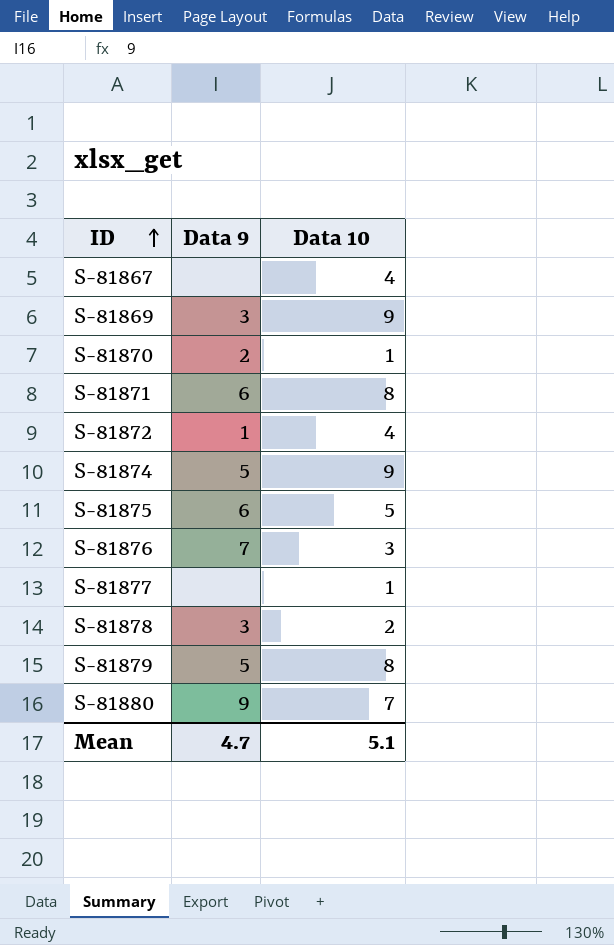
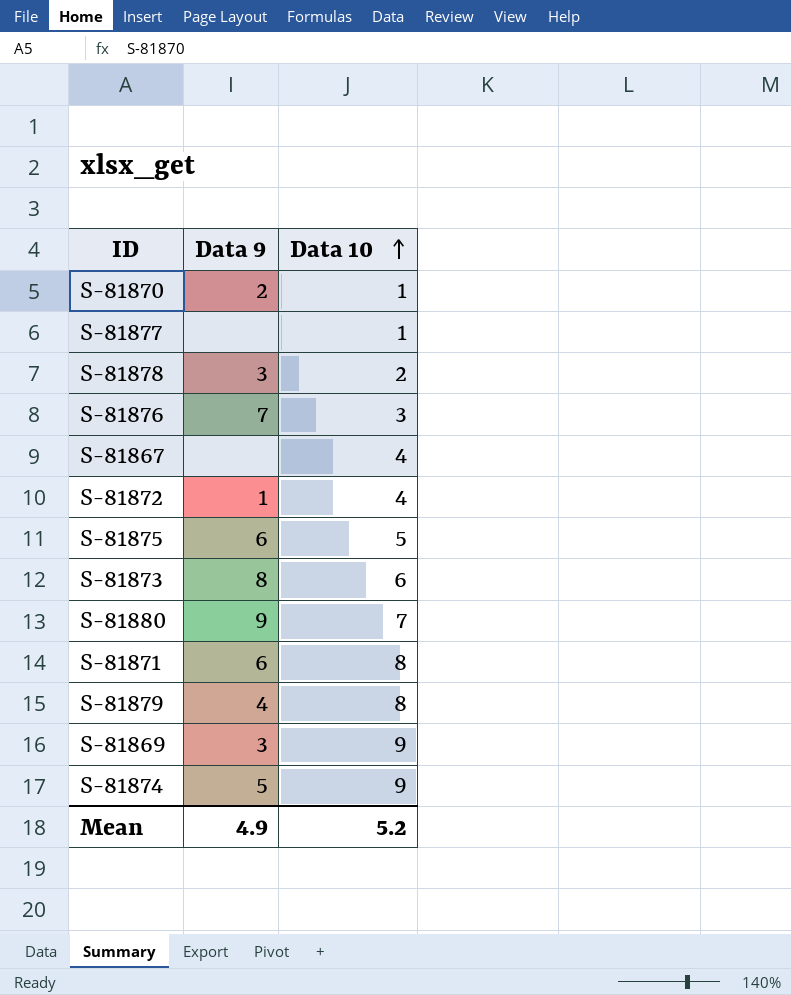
row order: ID ascending -> Data 10 ascending
row S-81873: none -> 8 | 6
S-81879 | Data 9: 5 -> 4
Mean | Data 9: 4.7 -> 4.9
Mean | Data 10: 5.1 -> 5.2

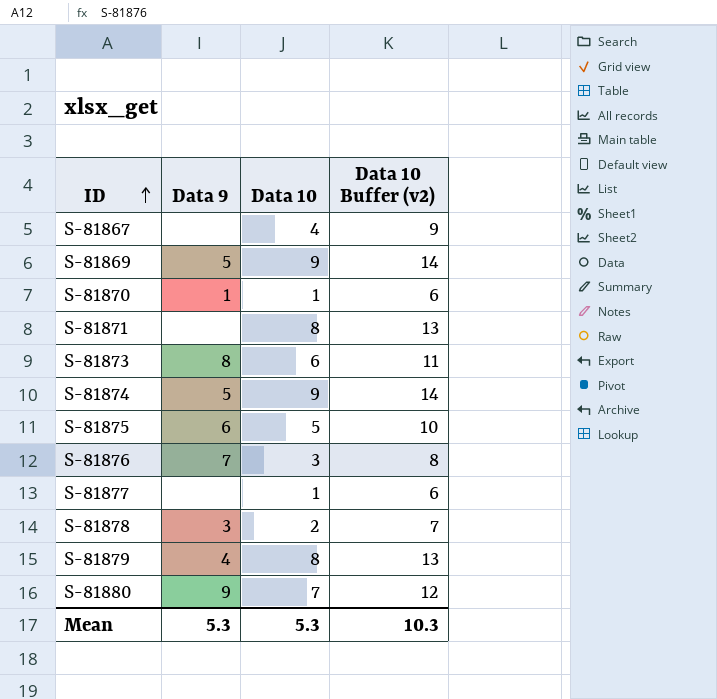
row order: Data 10 ascending -> ID ascending
column Data 10 Buffer (v2) | formula: none -> [Data 10] + 5
row S-81872: 1 | 4 -> none
S-81869 | Data 9: 3 -> 5
S-81870 | Data 9: 2 -> 1
S-81871 | Data 9: 6 -> none
Mean | Data 9: 4.9 -> 5.3
Mean | Data 10: 5.2 -> 5.3

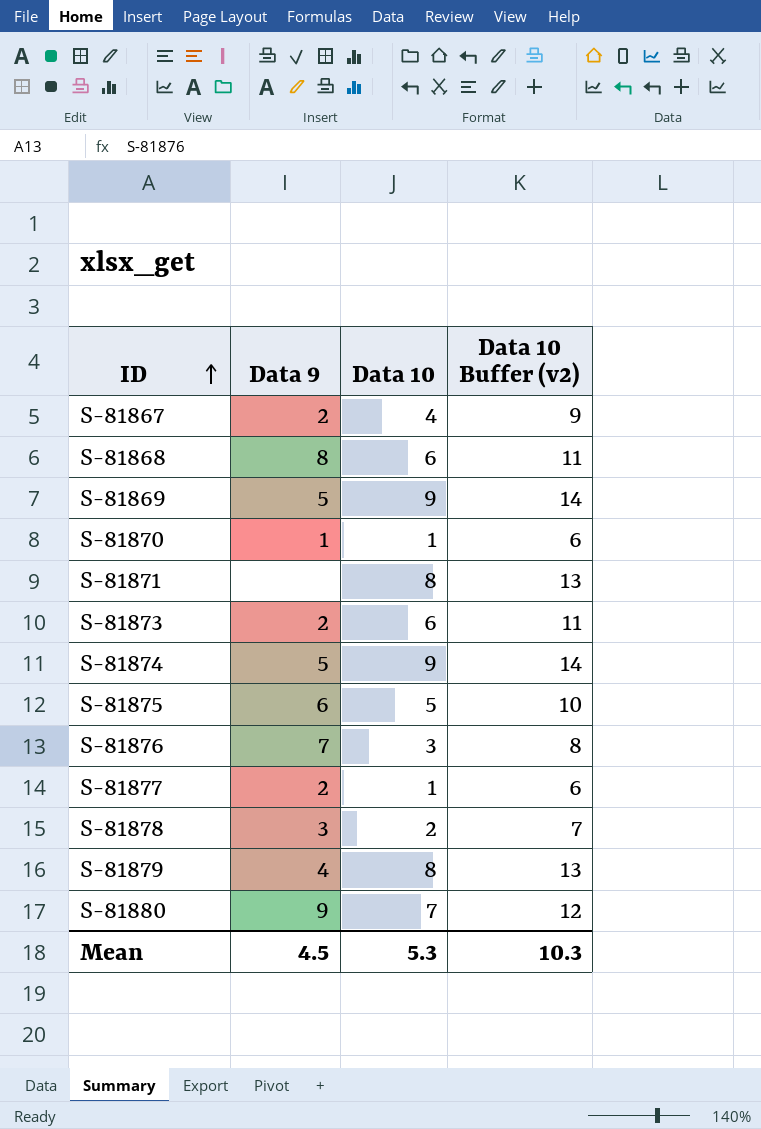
S-81867 | Data 9: none -> 2
row S-81868: none -> 8 | 6 | 11
S-81873 | Data 9: 8 -> 2
S-81877 | Data 9: none -> 2
Mean | Data 9: 5.3 -> 4.5

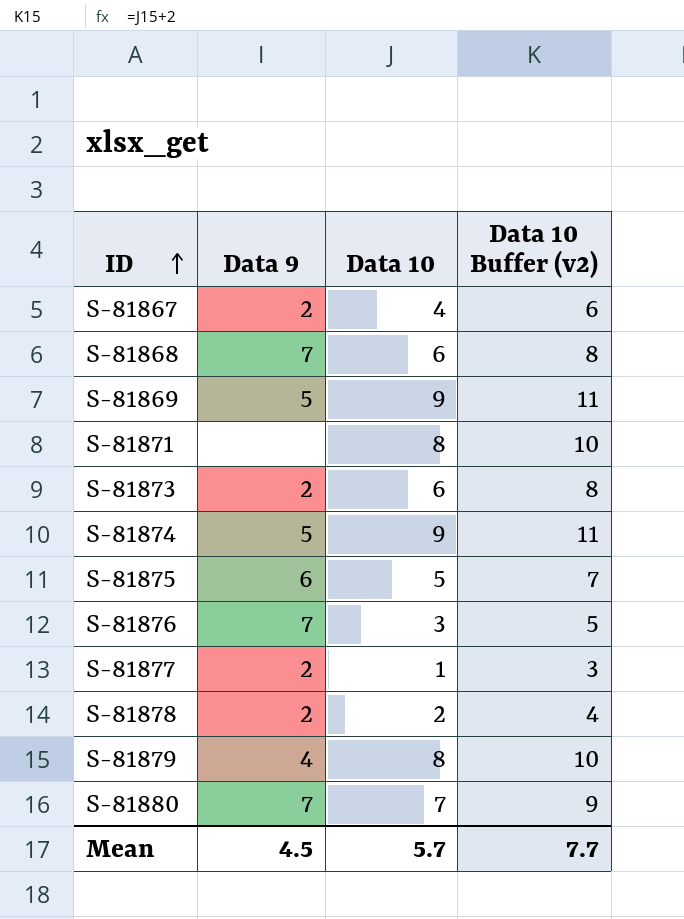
column Data 10 Buffer (v2) | formula: [Data 10] + 5 -> [Data 10] + 2
row S-81870: 1 | 1 | 6 -> none
S-81868 | Data 9: 8 -> 7
S-81878 | Data 9: 3 -> 2
S-81880 | Data 9: 9 -> 7
Mean | Data 10: 5.3 -> 5.7
Mean | Data 10 Buffer (v2): 10.3 -> 7.7

